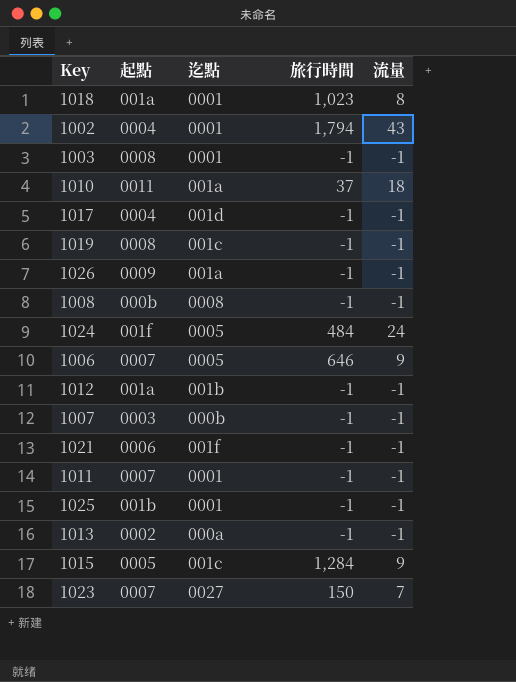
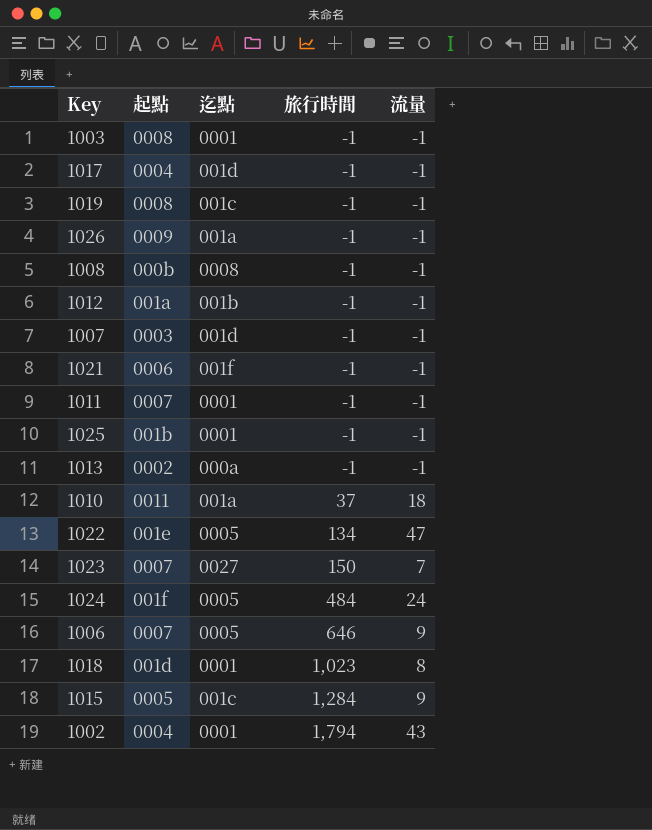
row order: none -> 旅行時間 ascending
1007 | 迄點: 000b -> 001d
row 1022: none -> 001e | 0005 | 134 | 47
1018 | 起點: 001a -> 001d

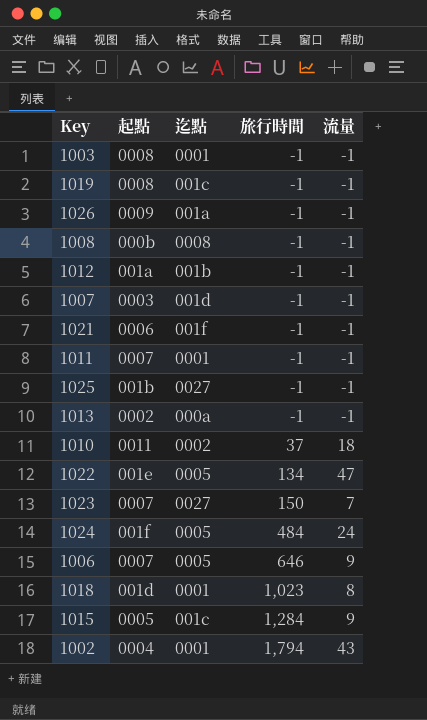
row 1017: 0004 | 001d | -1 | -1 -> none
1025 | 迄點: 0001 -> 0027
1010 | 迄點: 001a -> 0002

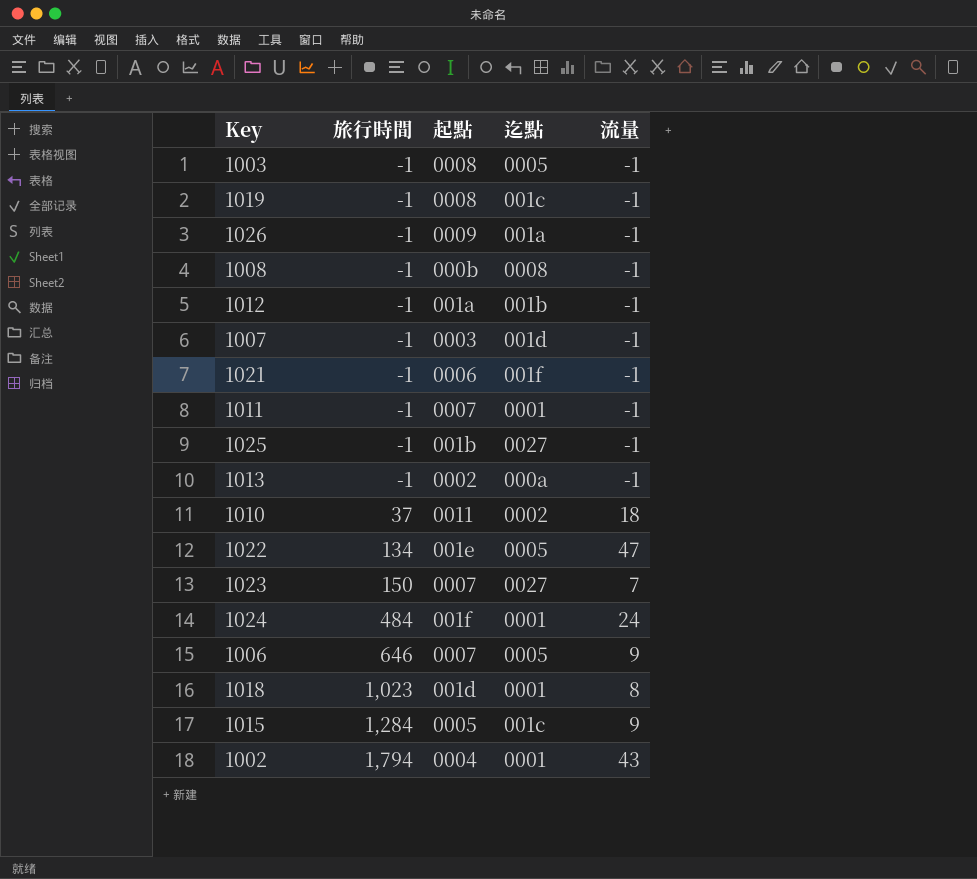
column 旅行時間 | position: 4 -> 2
1003 | 迄點: 0001 -> 0005
1024 | 迄點: 0005 -> 0001

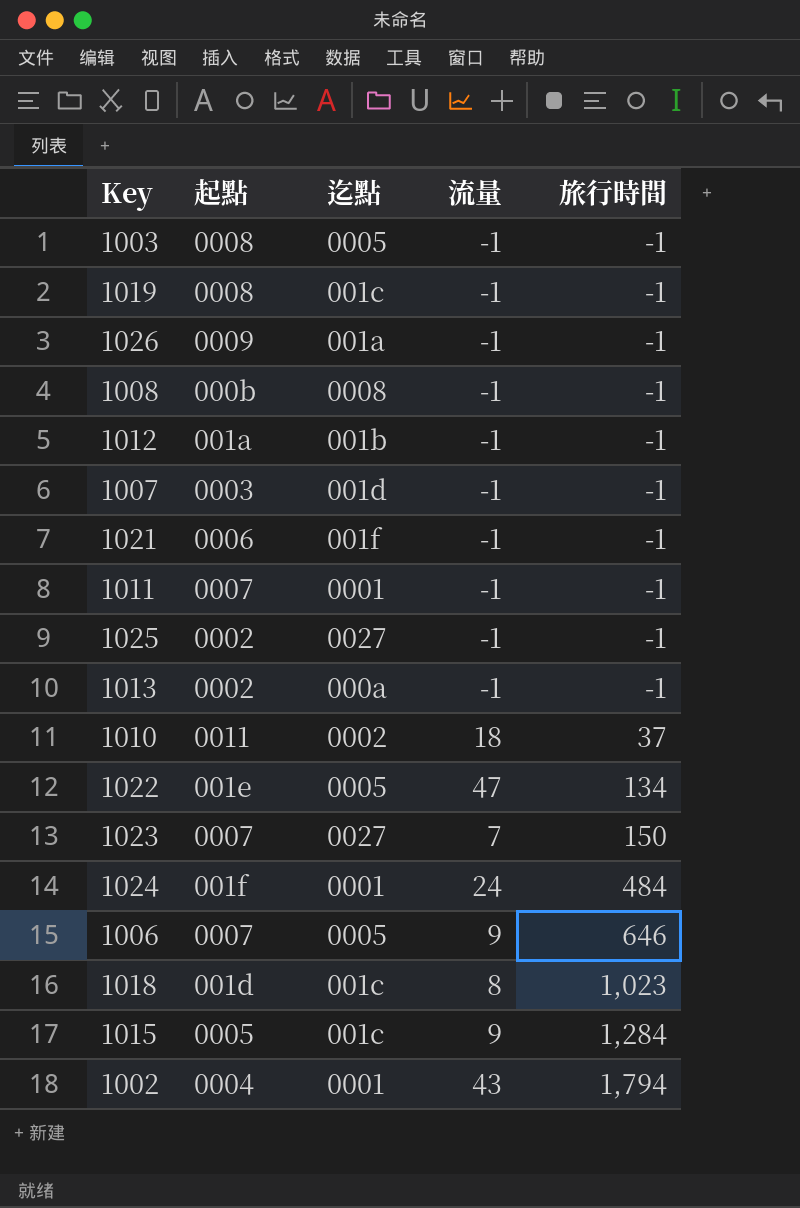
column 旅行時間 | position: 2 -> 5
1025 | 起點: 001b -> 0002
1018 | 迄點: 0001 -> 001c

